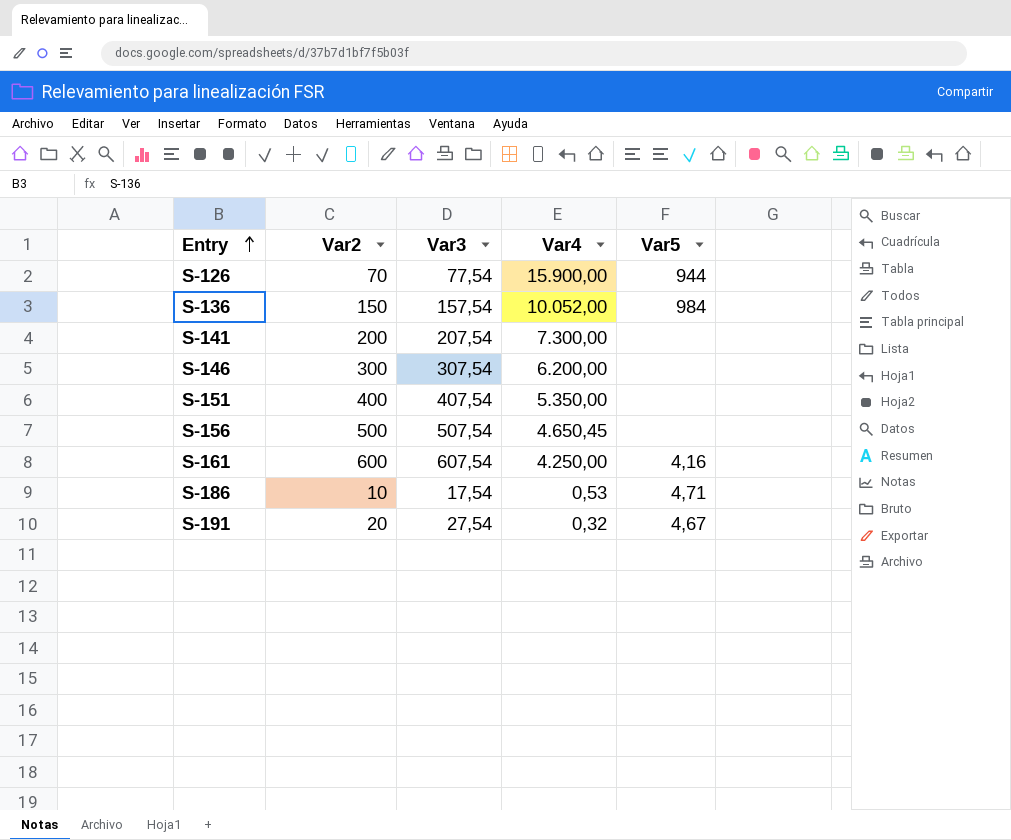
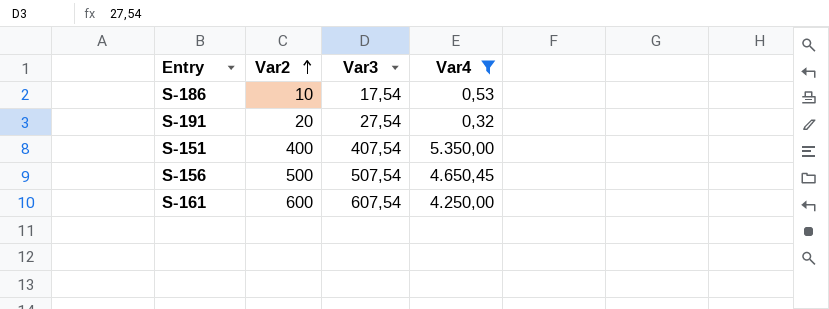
filter: none -> Var4 <= 5.350,00
row order: Entry ascending -> Var2 ascending
column Var5 | position: 5 -> none

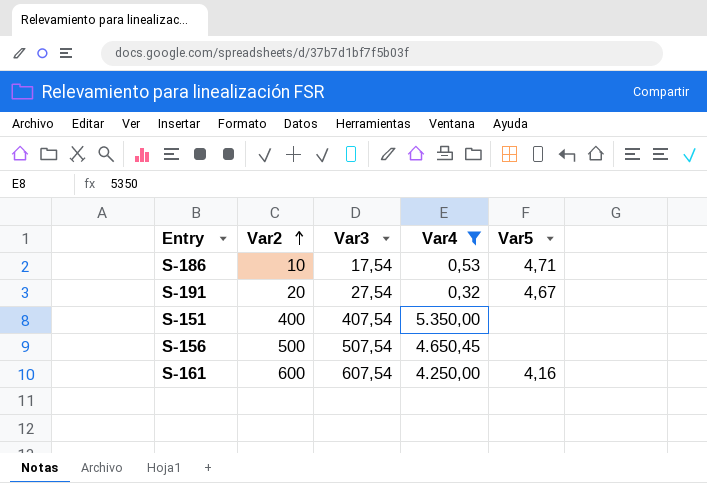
column Var5 | position: none -> 5

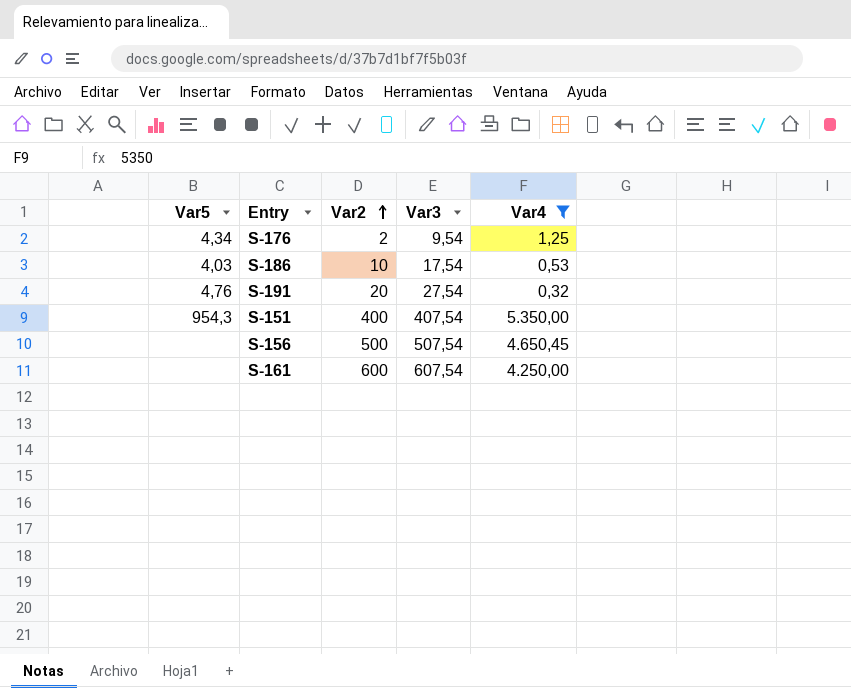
column Var5 | position: 5 -> 1
row S-176: none -> 4,34 | 2 | 9,54 | 1,25
S-186 | Var5: 4,71 -> 4,03
S-191 | Var5: 4,67 -> 4,76
S-151 | Var5: none -> 954,3
S-161 | Var5: 4,16 -> none

